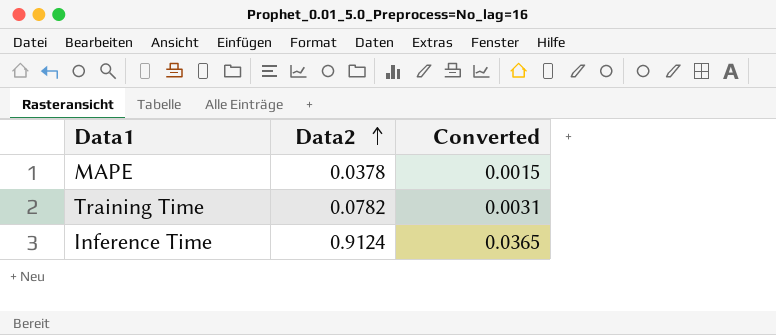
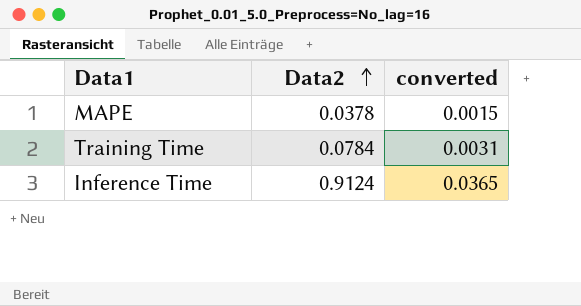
column name: Converted -> converted
Training Time | Data2: 0.0782 -> 0.0784

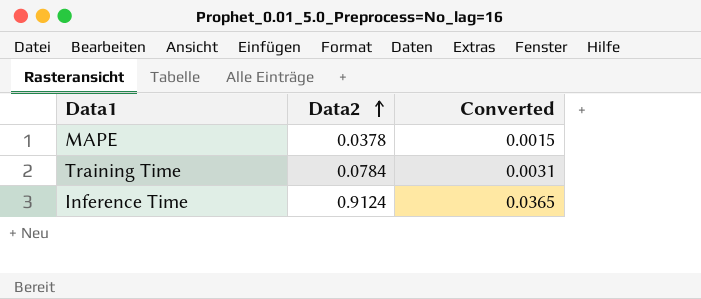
column name: converted -> Converted

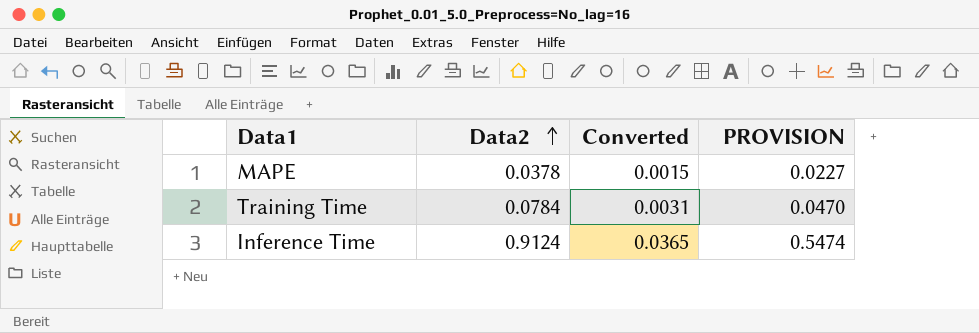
column PROVISION | formula: none -> [Data2] * 0.6

